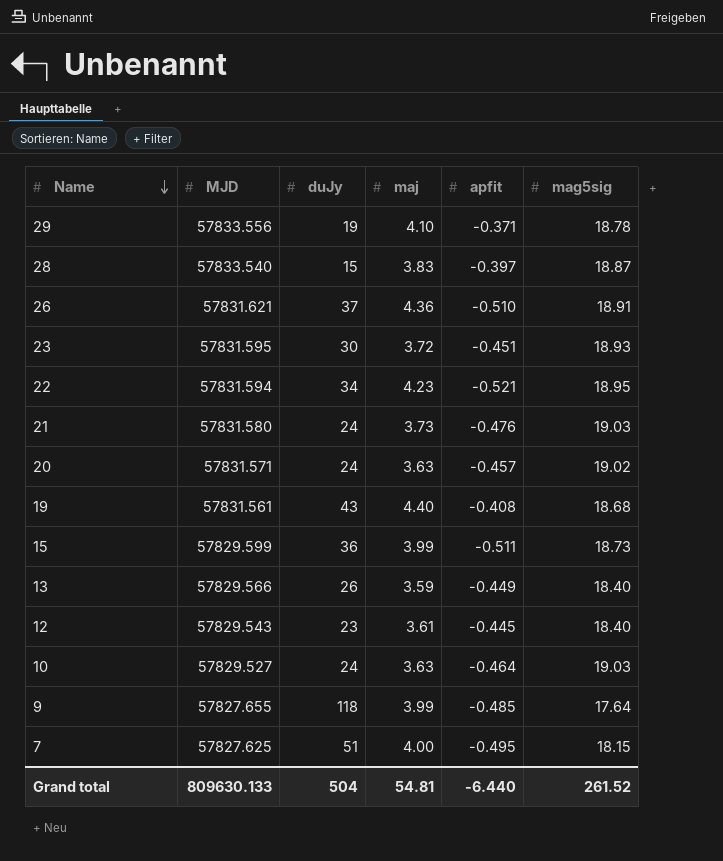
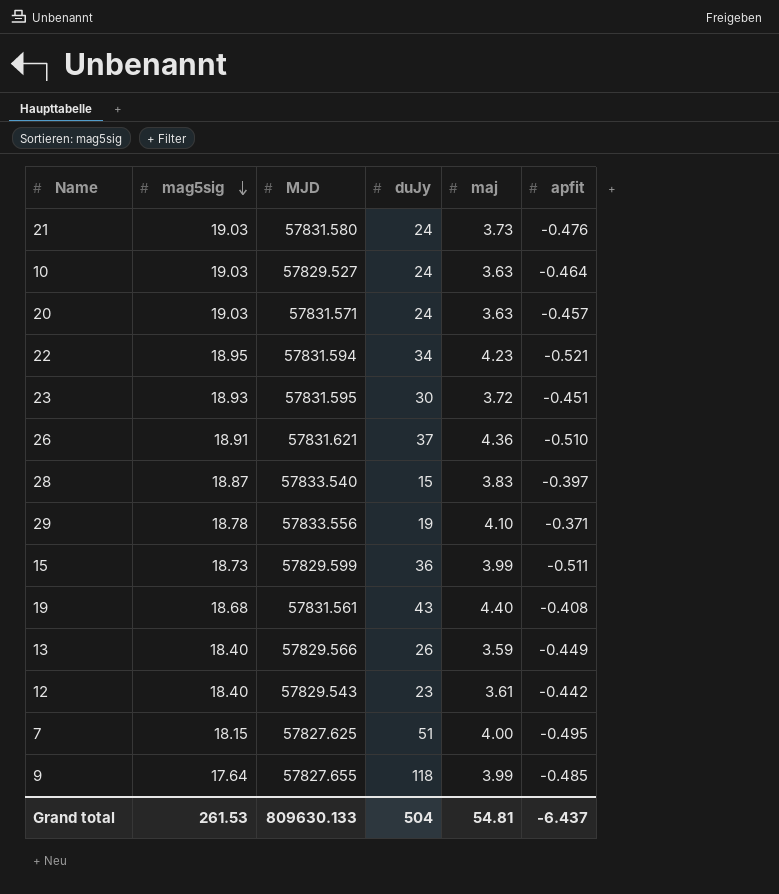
row order: Name descending -> mag5sig descending
column mag5sig | position: 6 -> 2
20 | mag5sig: 19.02 -> 19.03
12 | apfit: -0.445 -> -0.442
Grand total | mag5sig: 261.52 -> 261.53
Grand total | apfit: -6.440 -> -6.437

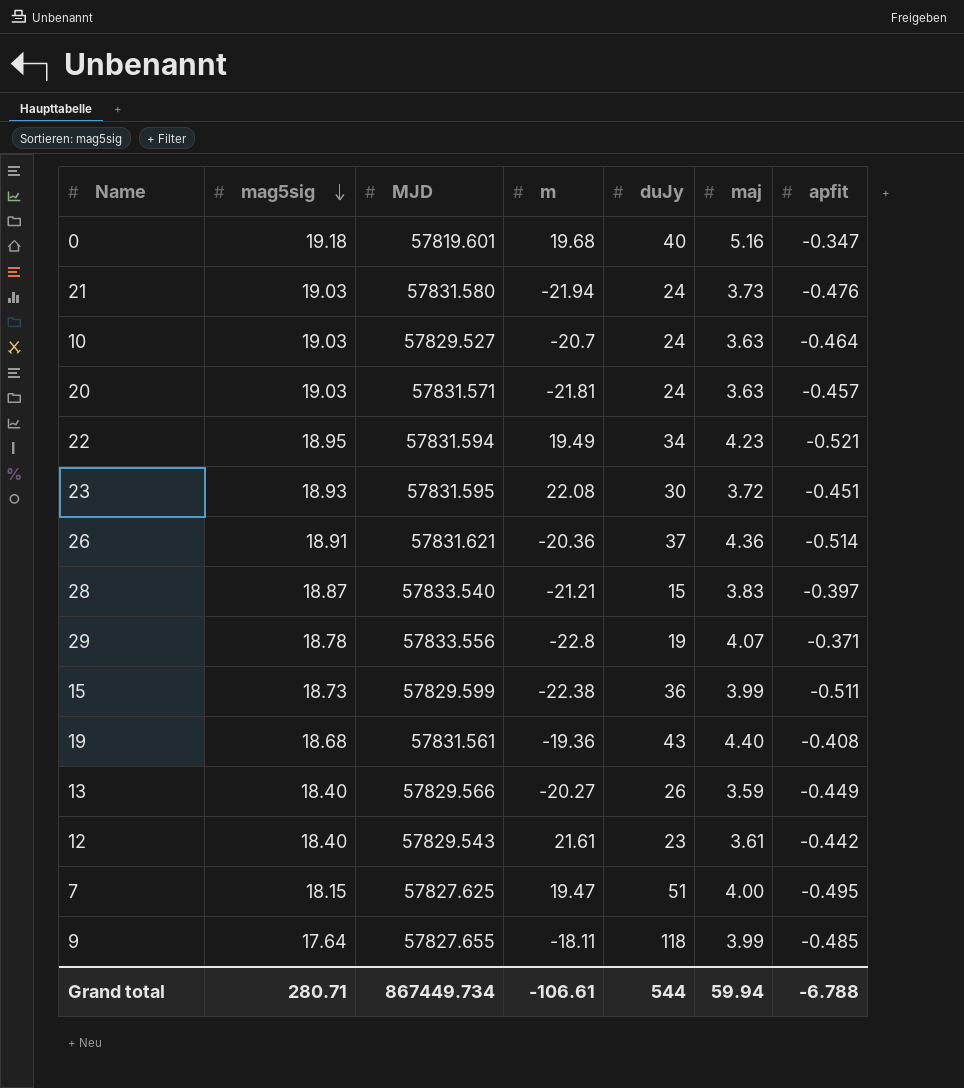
column m | position: none -> 4
row 0: none -> 19.18 | 57819.601 | 19.68 | 40 | 5.16 | -0.347
26 | apfit: -0.510 -> -0.514
29 | maj: 4.10 -> 4.07
Grand total | mag5sig: 261.53 -> 280.71
Grand total | MJD: 809630.133 -> 867449.734
Grand total | duJy: 504 -> 544
Grand total | maj: 54.81 -> 59.94
Grand total | apfit: -6.437 -> -6.788

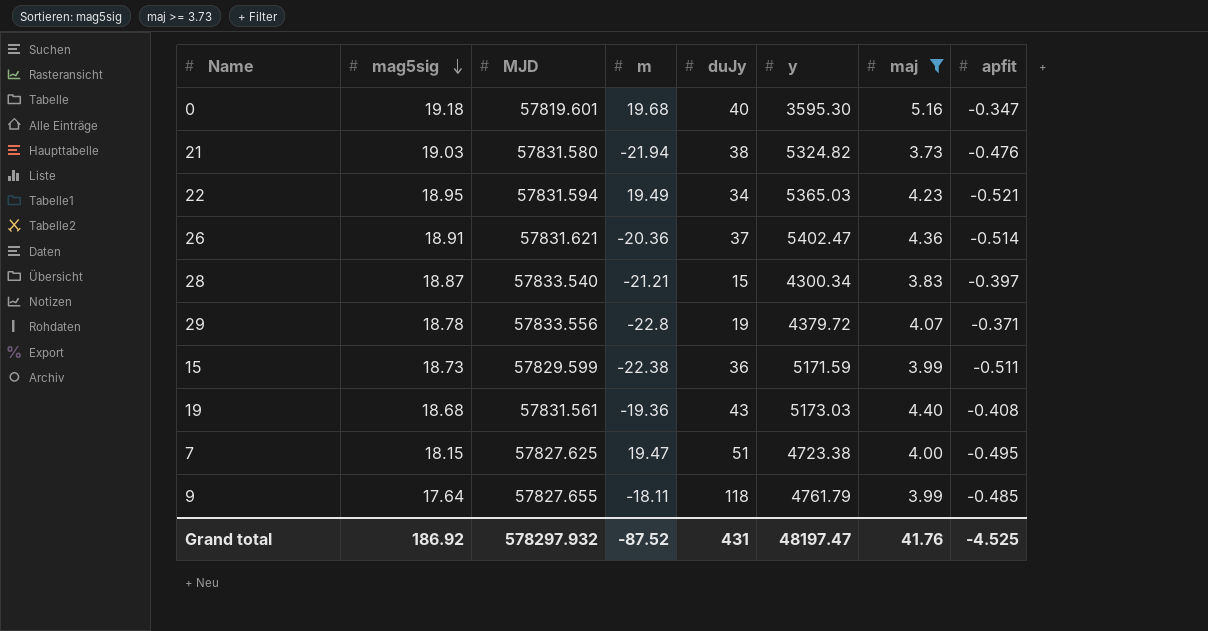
filter: none -> maj >= 3.73
column y | position: none -> 6
21 | duJy: 24 -> 38
Grand total | mag5sig: 280.71 -> 186.92
Grand total | MJD: 867449.734 -> 578297.932
Grand total | m: -106.61 -> -87.52
Grand total | duJy: 544 -> 431
Grand total | maj: 59.94 -> 41.76
Grand total | apfit: -6.788 -> -4.525

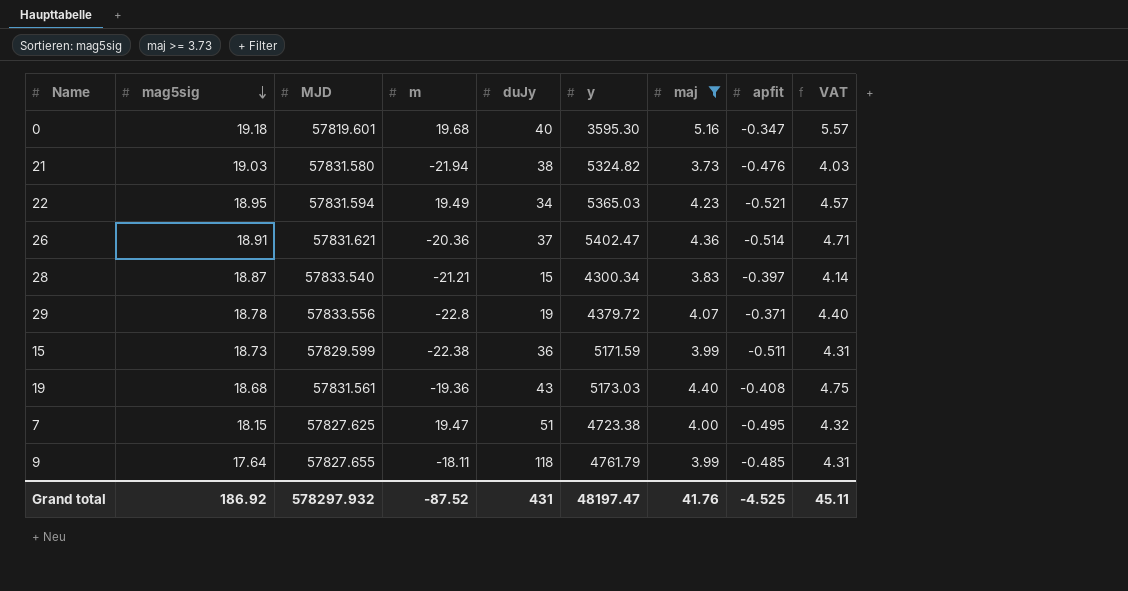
column VAT | formula: none -> [maj] * 1.08

